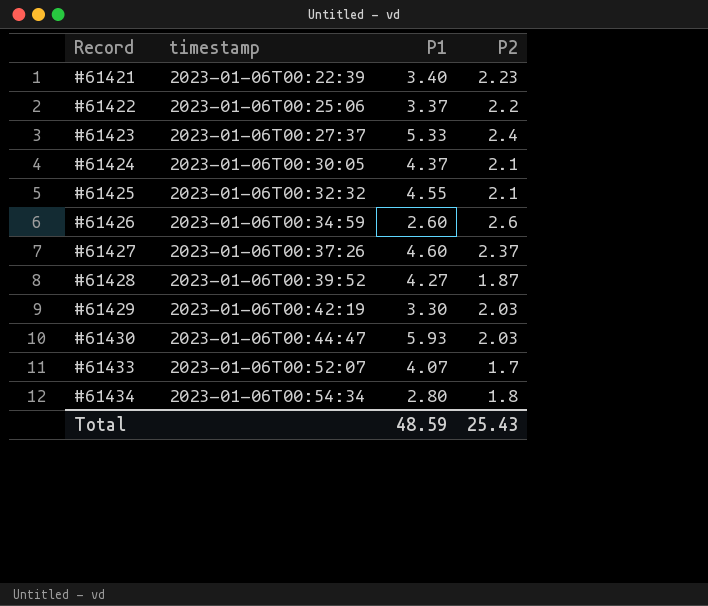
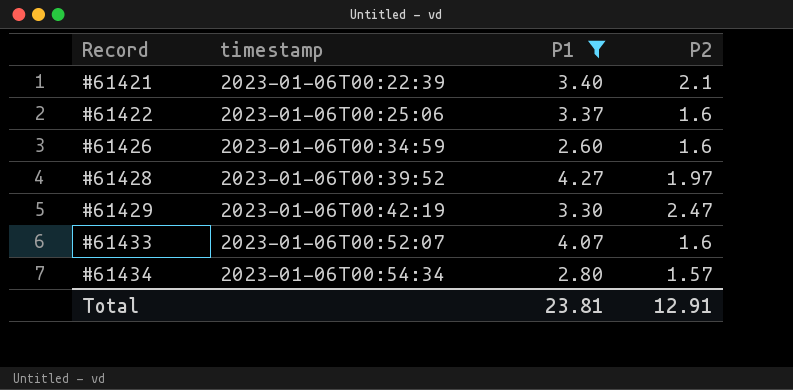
filter: none -> P1 <= 4.27
#61421 | P2: 2.23 -> 2.1
#61422 | P2: 2.2 -> 1.6
#61426 | P2: 2.6 -> 1.6
#61428 | P2: 1.87 -> 1.97
#61429 | P2: 2.03 -> 2.47
#61433 | P2: 1.7 -> 1.6
#61434 | P2: 1.8 -> 1.57
Total | P1: 48.59 -> 23.81
Total | P2: 25.43 -> 12.91

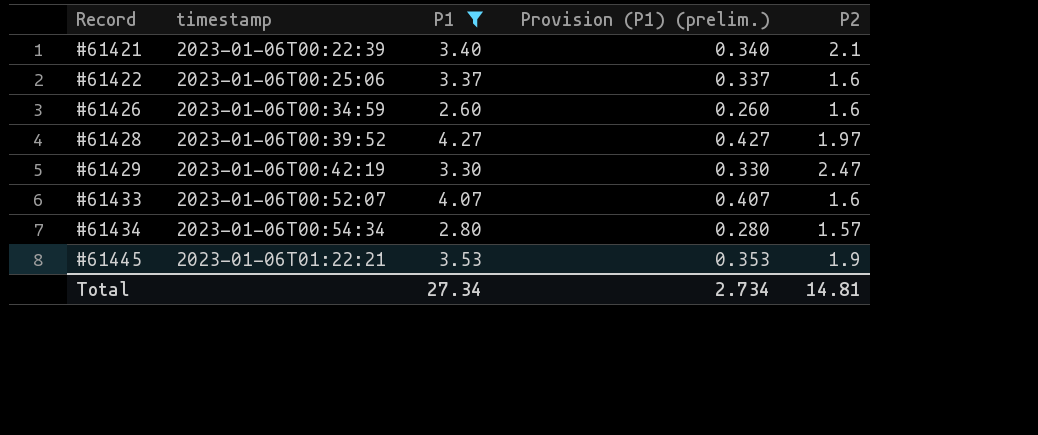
column Provision (P1) (prelim.) | formula: none -> [P1] * 0.1
row #61445: none -> 2023-01-06T01:22:21 | 3.53 | 0.353 | 1.9
Total | P1: 23.81 -> 27.34
Total | P2: 12.91 -> 14.81

